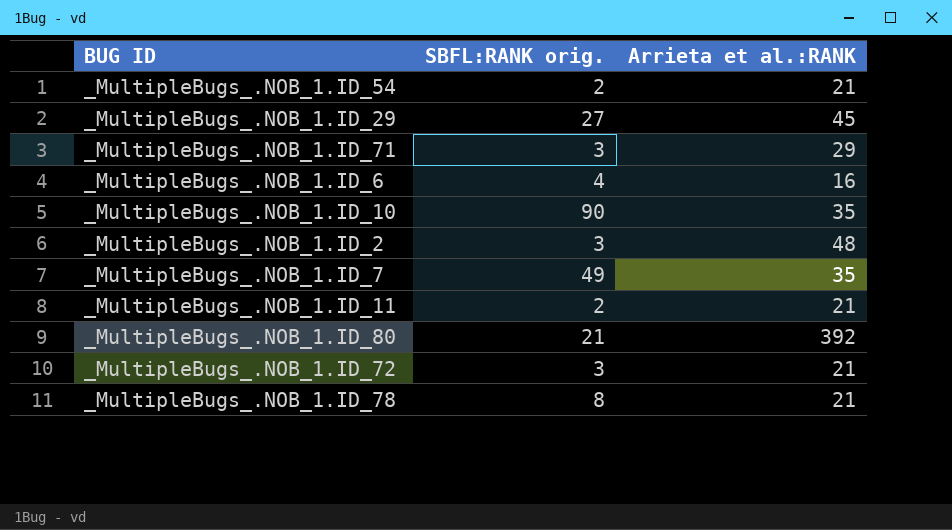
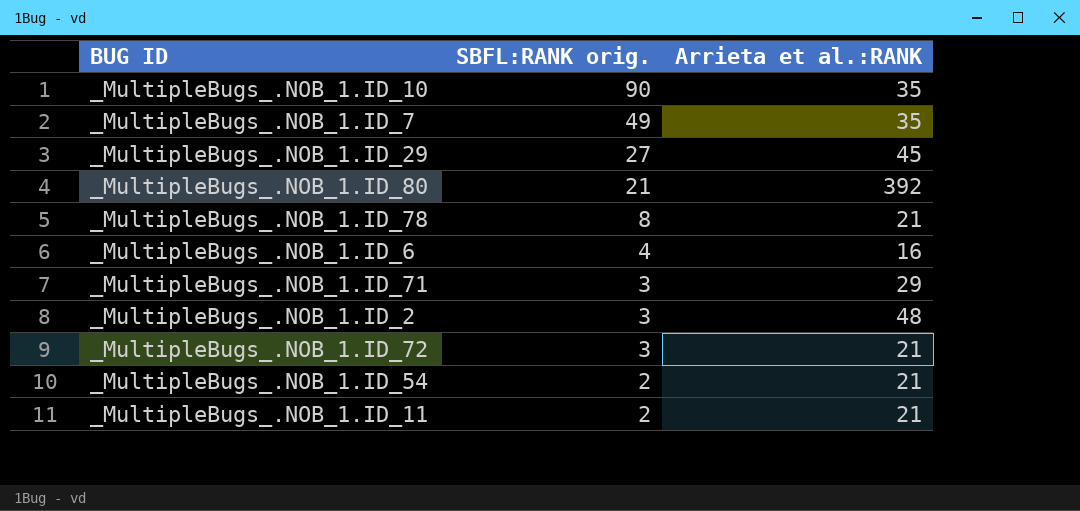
row order: none -> SBFL:RANK orig. descending

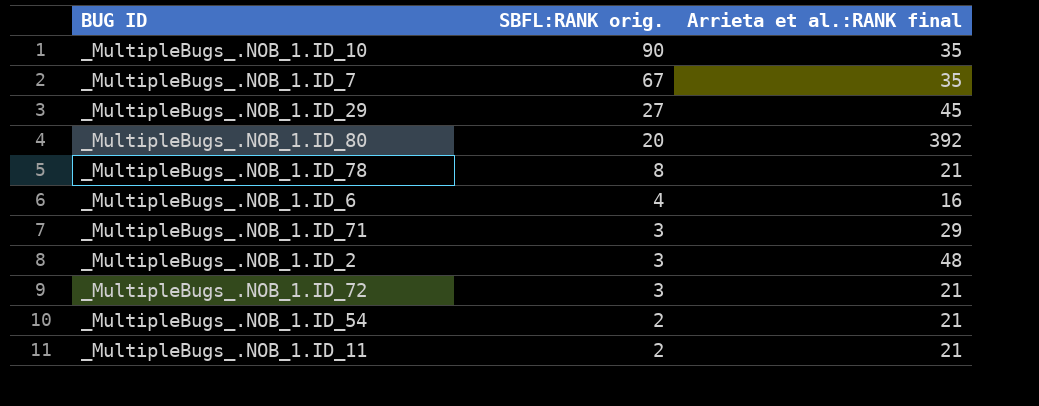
column name: Arrieta et al.:RANK -> Arrieta et al.:RANK final
_MultipleBugs_.NOB_1.ID_7 | SBFL:RANK orig.: 49 -> 67
_MultipleBugs_.NOB_1.ID_80 | SBFL:RANK orig.: 21 -> 20

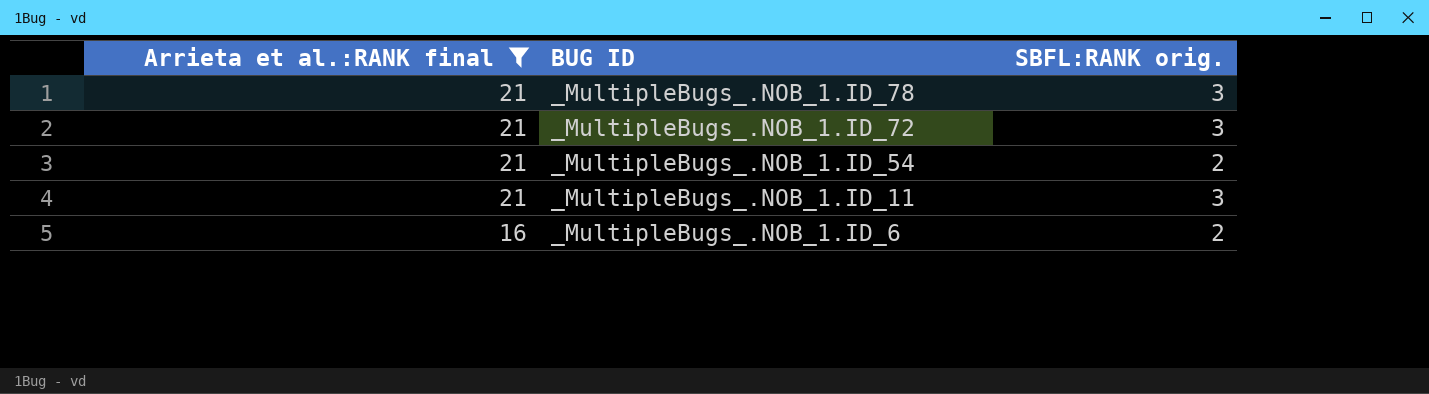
filter: none -> Arrieta et al.:RANK final <= 21
row order: SBFL:RANK orig. descending -> Arrieta et al.:RANK final descending
column Arrieta et al.:RANK final | position: 3 -> 1
_MultipleBugs_.NOB_1.ID_78 | SBFL:RANK orig.: 8 -> 3
_MultipleBugs_.NOB_1.ID_11 | SBFL:RANK orig.: 2 -> 3
_MultipleBugs_.NOB_1.ID_6 | SBFL:RANK orig.: 4 -> 2

